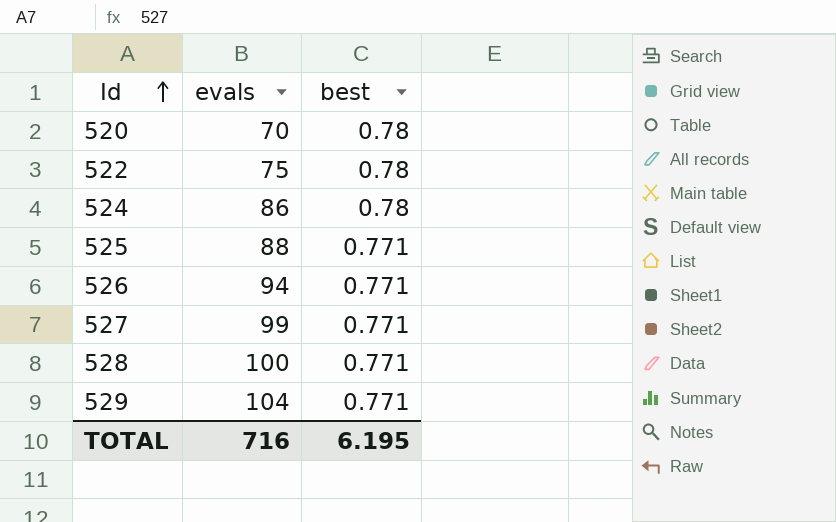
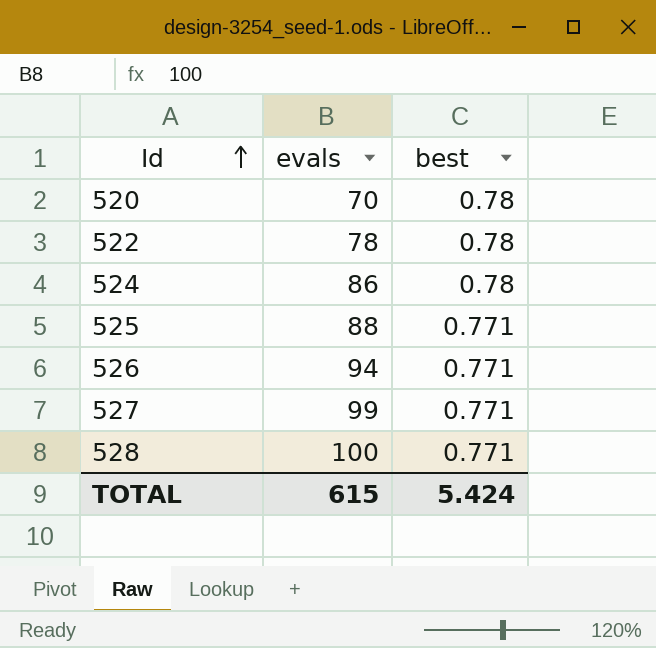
row 529: 104 | 0.771 -> none
522 | evals: 75 -> 78
TOTAL | evals: 716 -> 615
TOTAL | best: 6.195 -> 5.424

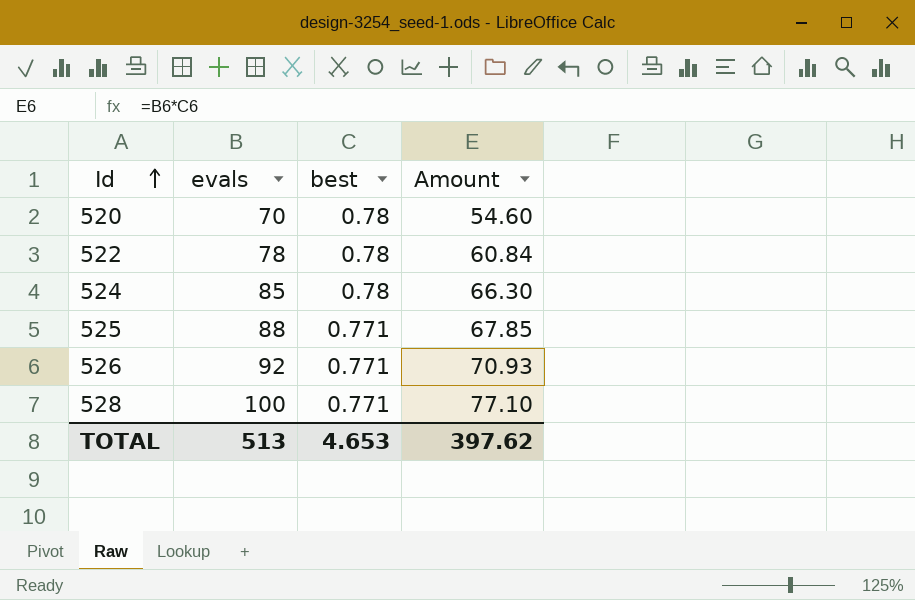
column Amount | formula: none -> [evals] * [best]
row 527: 99 | 0.771 -> none
524 | evals: 86 -> 85
526 | evals: 94 -> 92
TOTAL | evals: 615 -> 513
TOTAL | best: 5.424 -> 4.653

